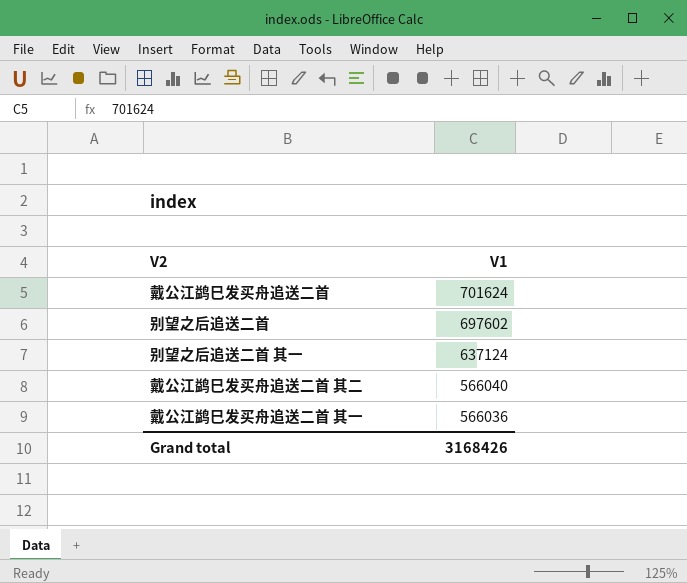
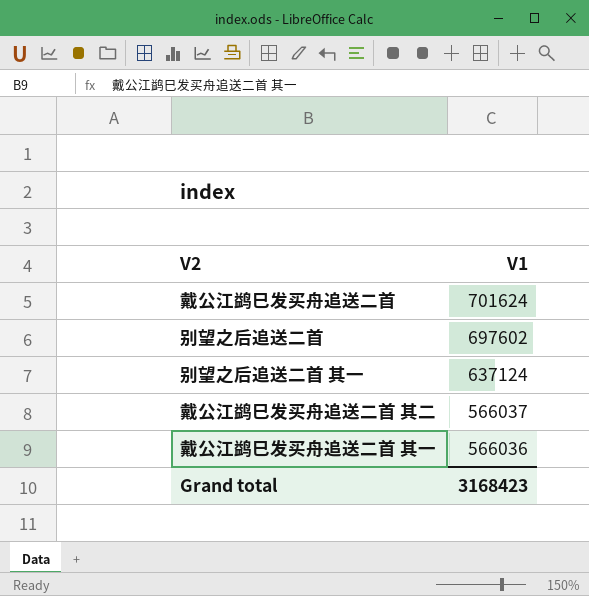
戴公江鹢巳发买舟追送二首 其二 | V1: 566040 -> 566037
Grand total | V1: 3168426 -> 3168423

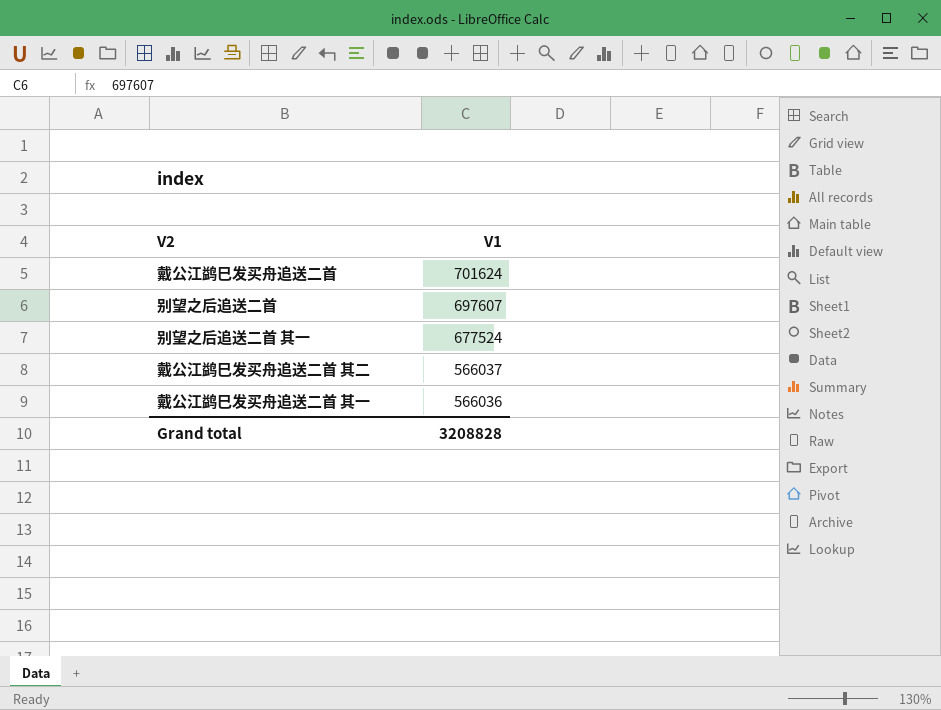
别望之后追送二首 | V1: 697602 -> 697607
别望之后追送二首 其一 | V1: 637124 -> 677524
Grand total | V1: 3168423 -> 3208828

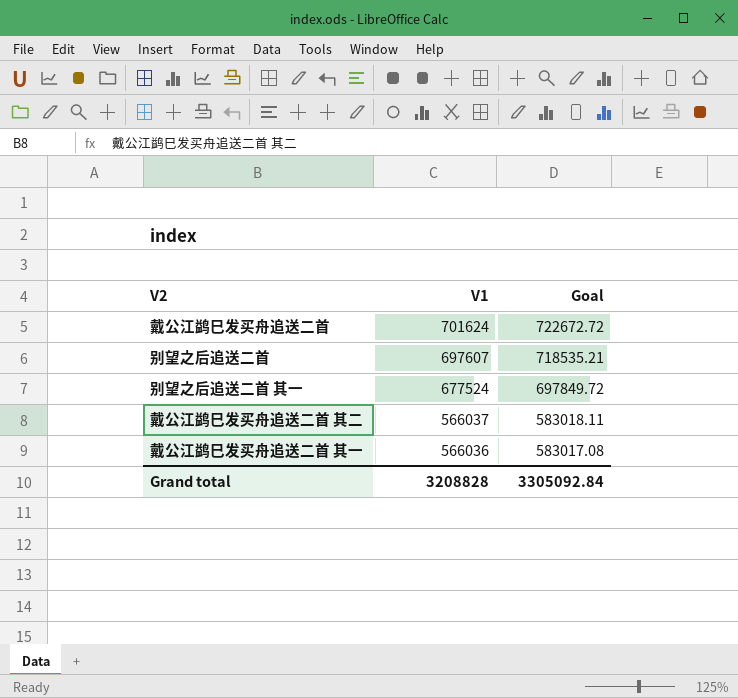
column Goal | formula: none -> [V1] * 1.03

